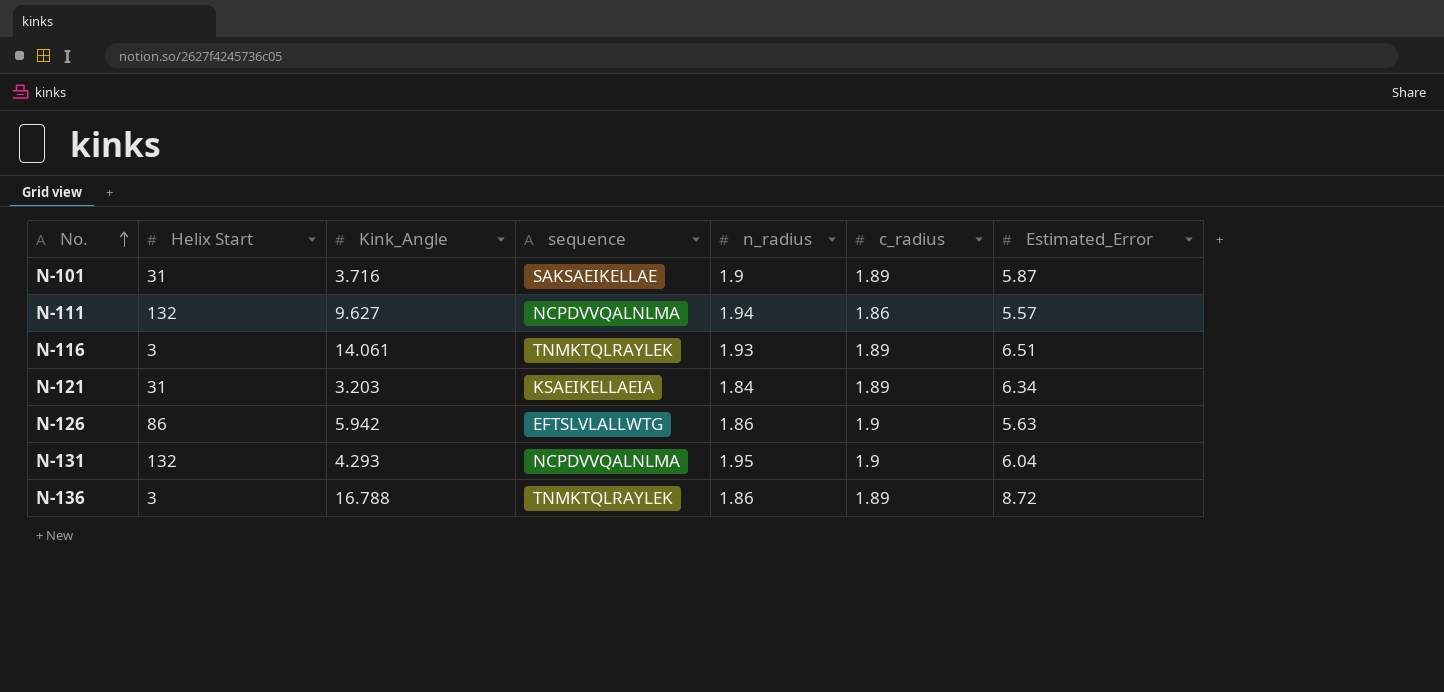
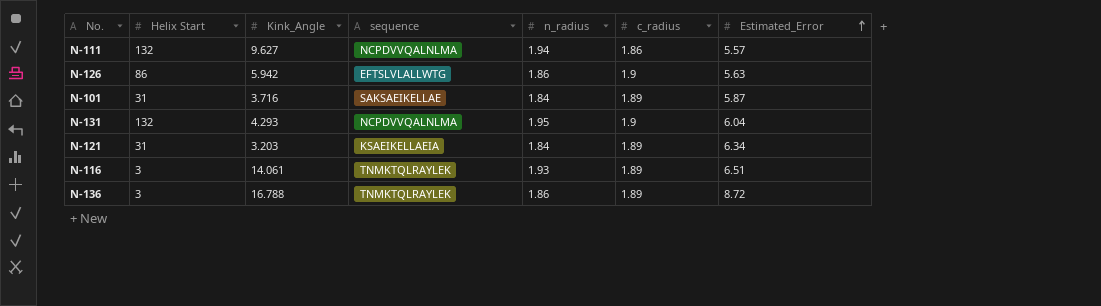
row order: No. ascending -> Estimated_Error ascending
N-101 | n_radius: 1.9 -> 1.84

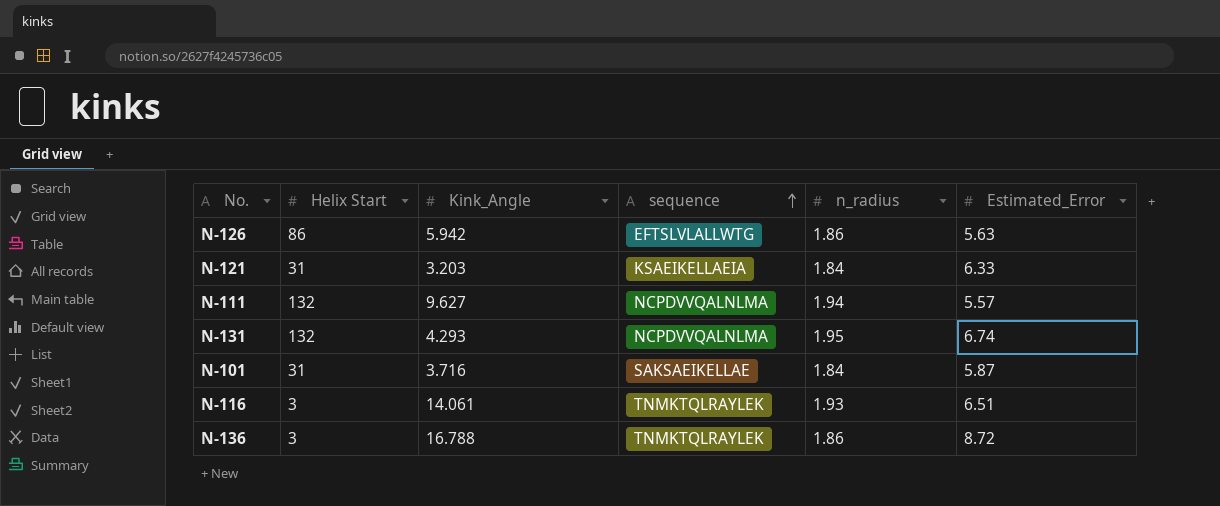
row order: Estimated_Error ascending -> sequence ascending
column c_radius | position: 6 -> none
N-121 | Estimated_Error: 6.34 -> 6.33
N-131 | Estimated_Error: 6.04 -> 6.74

